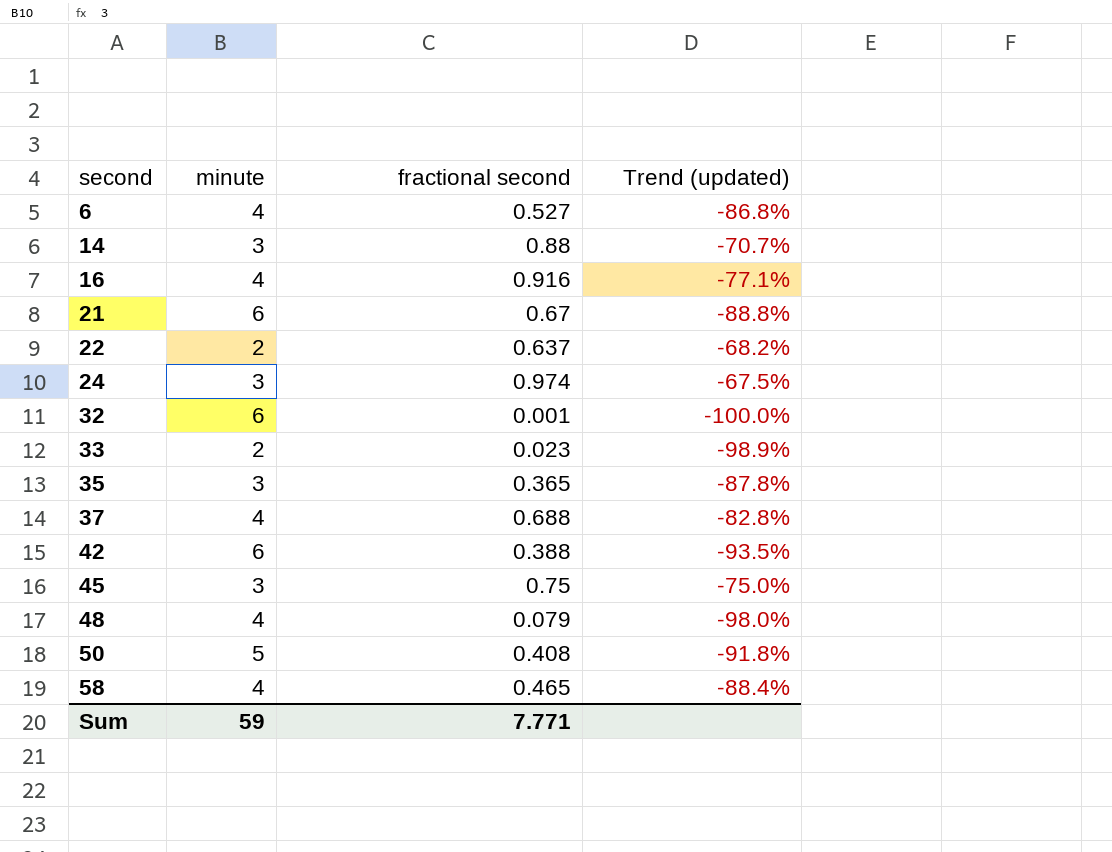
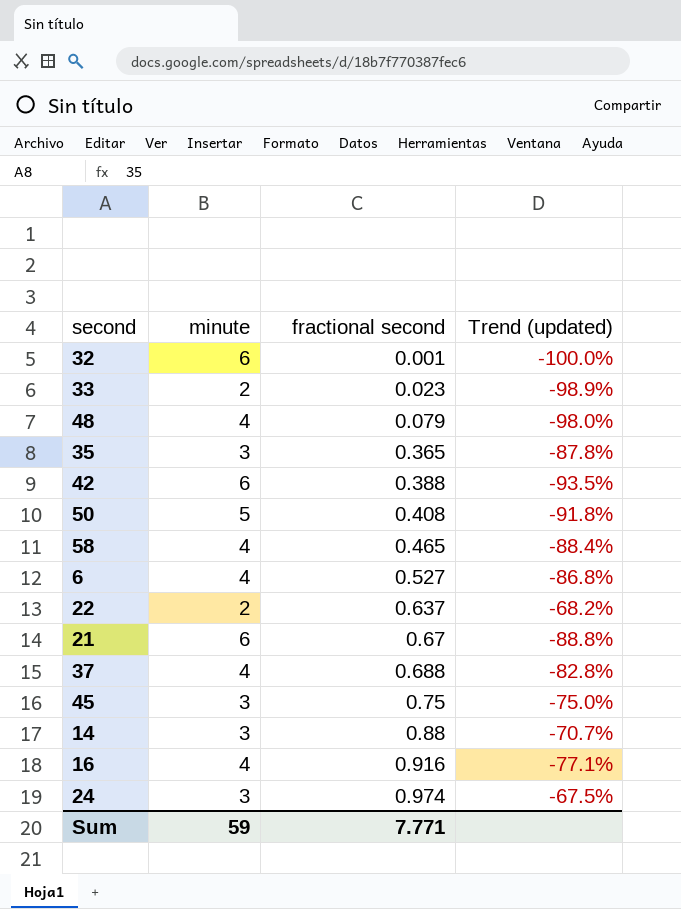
row order: second ascending -> fractional second ascending

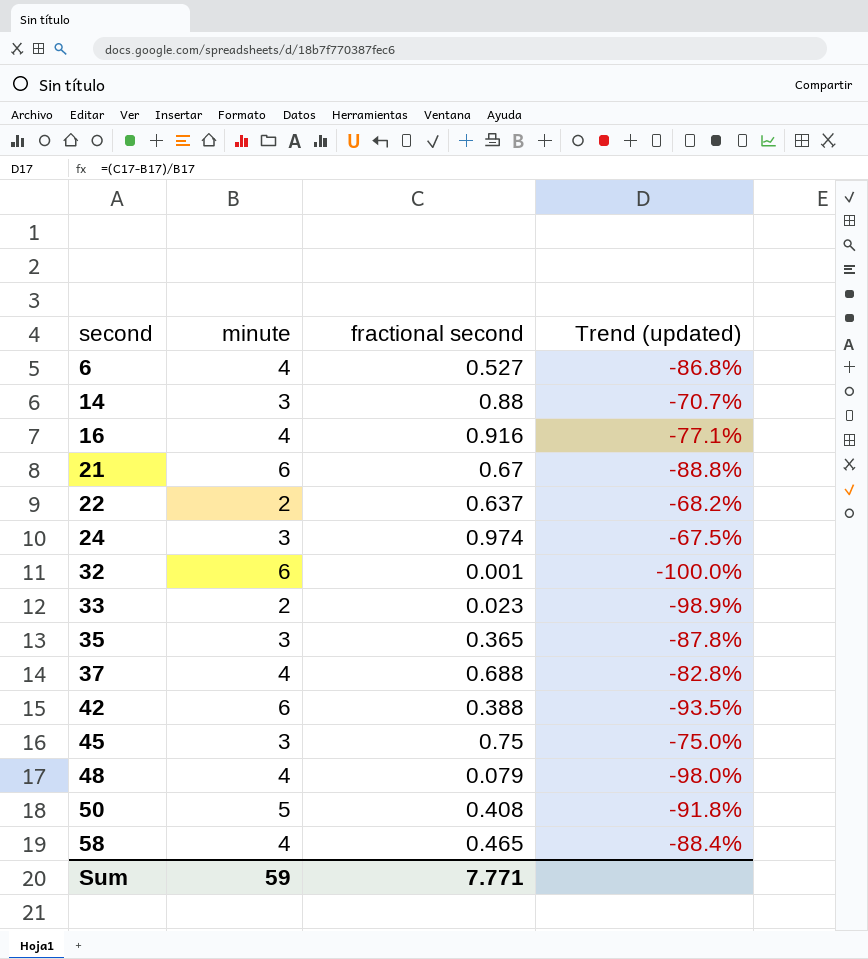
row order: fractional second ascending -> second ascending

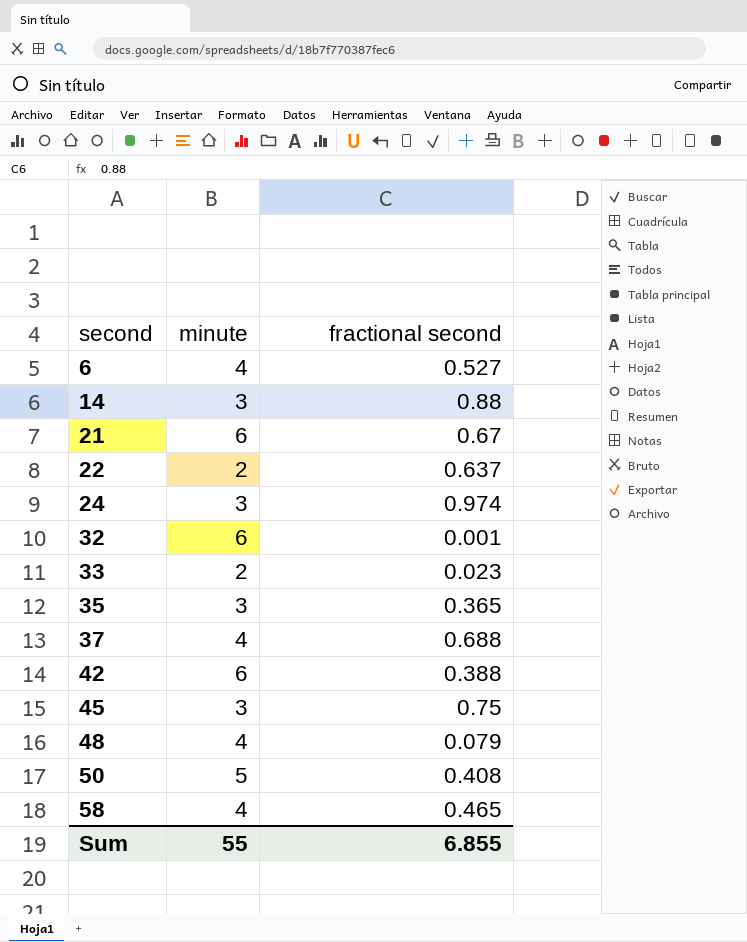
column Trend (updated) | formula: ([fractional second] - [minute]) / [minute] -> none
row 16: 4 | 0.916 | -77.1% -> none
Sum | minute: 59 -> 55
Sum | fractional second: 7.771 -> 6.855

